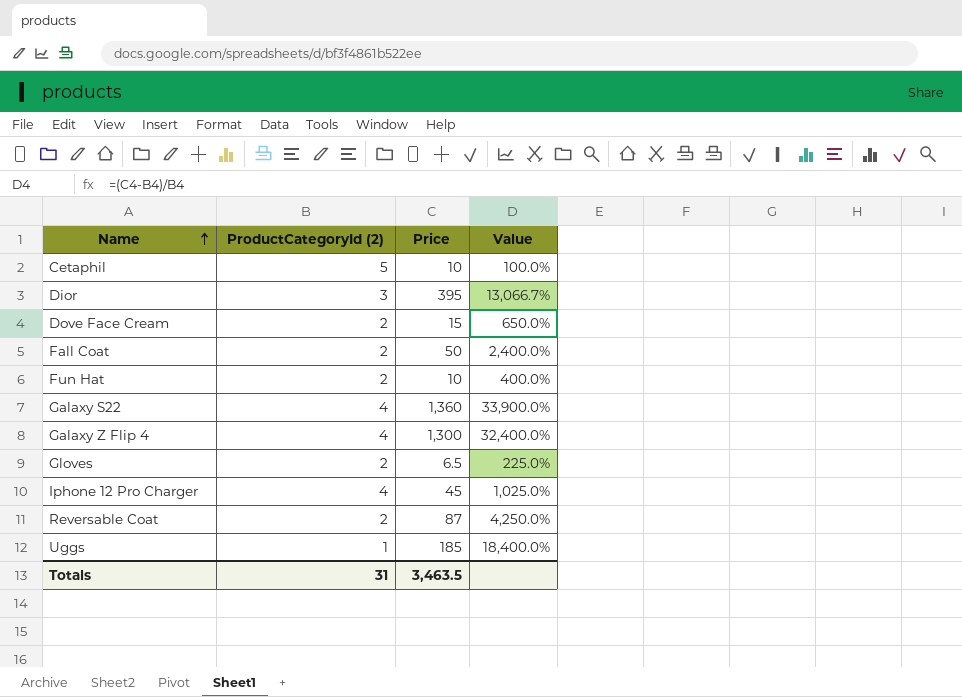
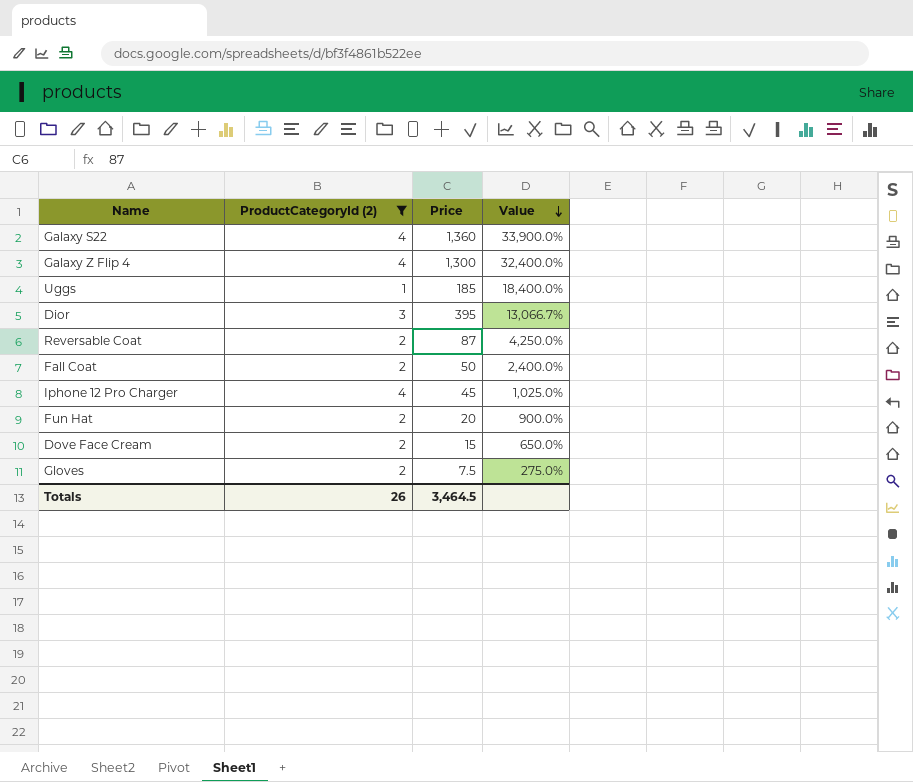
filter: none -> ProductCategoryId (2) != 5
row order: Name ascending -> Value descending
Fun Hat | Price: 10 -> 20
Fun Hat | Value: 400.0% -> 900.0%
Gloves | Price: 6.5 -> 7.5
Gloves | Value: 225.0% -> 275.0%
Totals | ProductCategoryId (2): 31 -> 26
Totals | Price: 3,463.5 -> 3,464.5

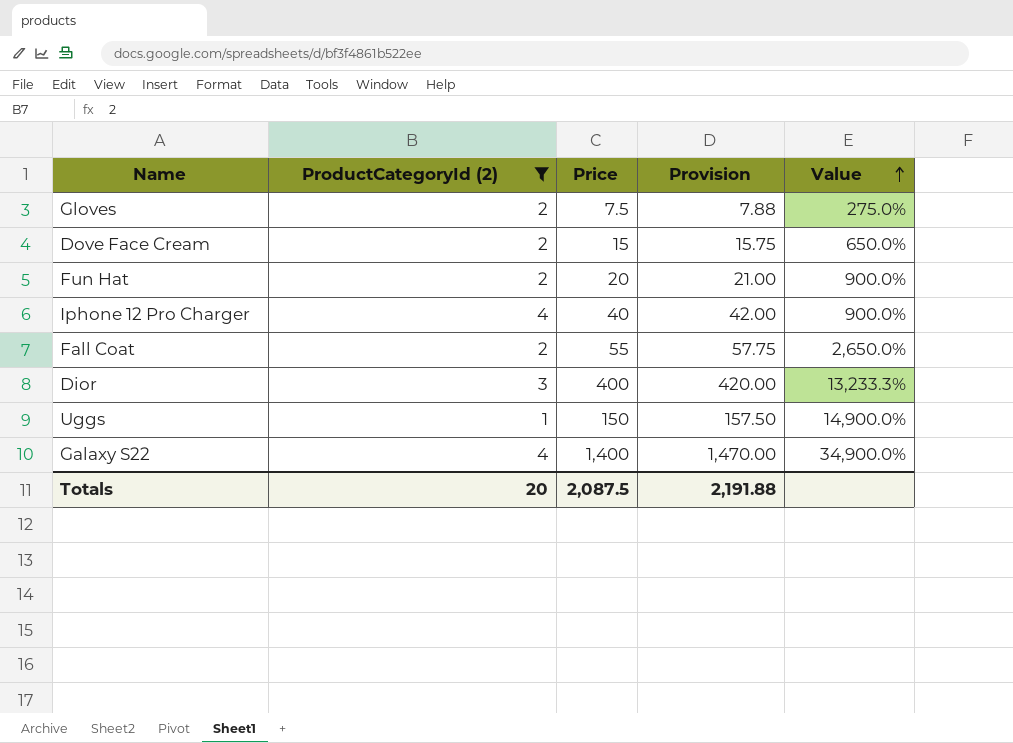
row order: Value descending -> Value ascending
column Provision | formula: none -> [Price] * 1.05
row Galaxy Z Flip 4: 4 | 1,300 | 32,400.0% -> none
row Reversable Coat: 2 | 87 | 4,250.0% -> none
Iphone 12 Pro Charger | Price: 45 -> 40
Iphone 12 Pro Charger | Value: 1,025.0% -> 900.0%
Fall Coat | Price: 50 -> 55
Fall Coat | Value: 2,400.0% -> 2,650.0%
Dior | Price: 395 -> 400
Dior | Value: 13,066.7% -> 13,233.3%
Uggs | Price: 185 -> 150
Uggs | Value: 18,400.0% -> 14,900.0%
Galaxy S22 | Price: 1,360 -> 1,400
Galaxy S22 | Value: 33,900.0% -> 34,900.0%
Totals | ProductCategoryId (2): 26 -> 20
Totals | Price: 3,464.5 -> 2,087.5

